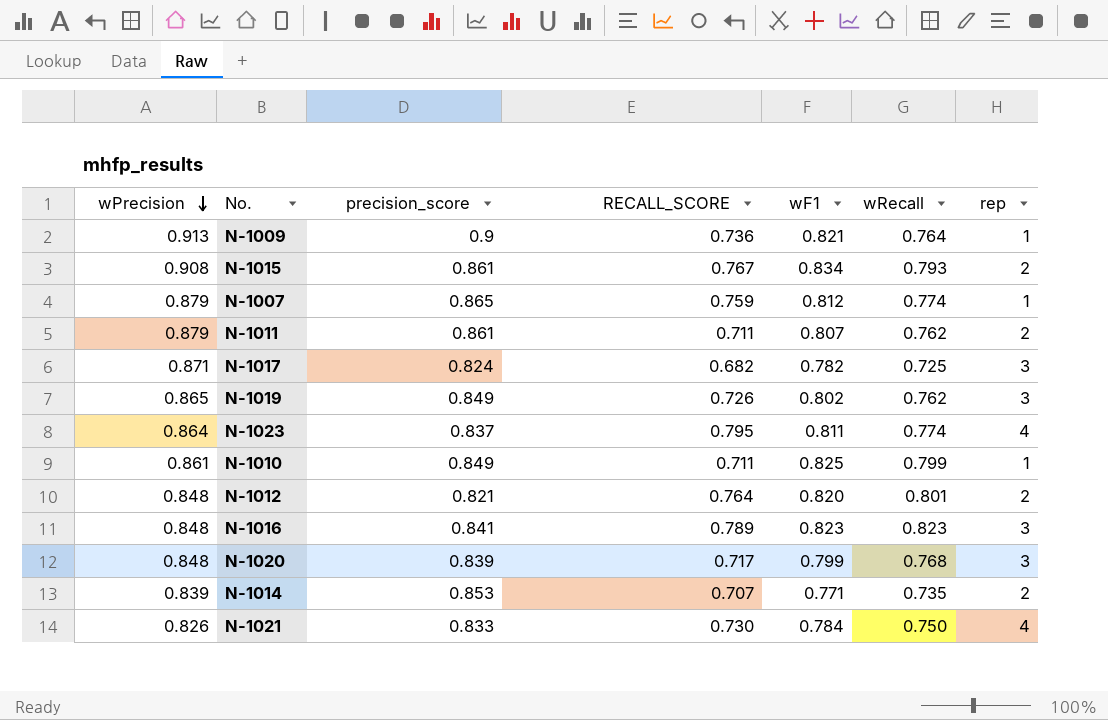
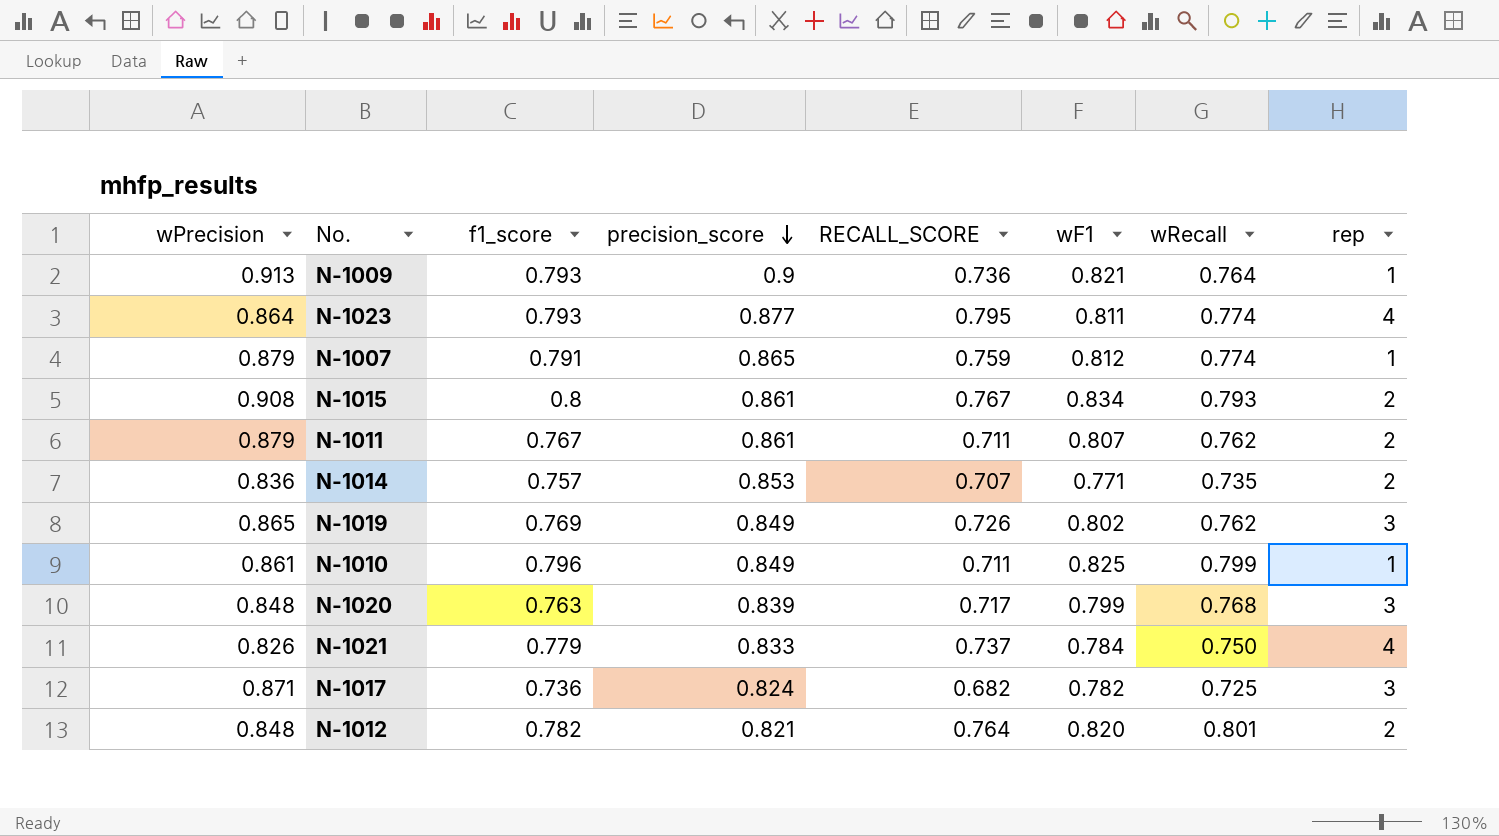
row order: wPrecision descending -> precision_score descending
column f1_score | position: none -> 3
row N-1016: 0.848 | 0.841 | 0.789 | 0.823 | 0.823 | 3 -> none
N-1023 | precision_score: 0.837 -> 0.877
N-1014 | wPrecision: 0.839 -> 0.836
N-1021 | RECALL_SCORE: 0.730 -> 0.737

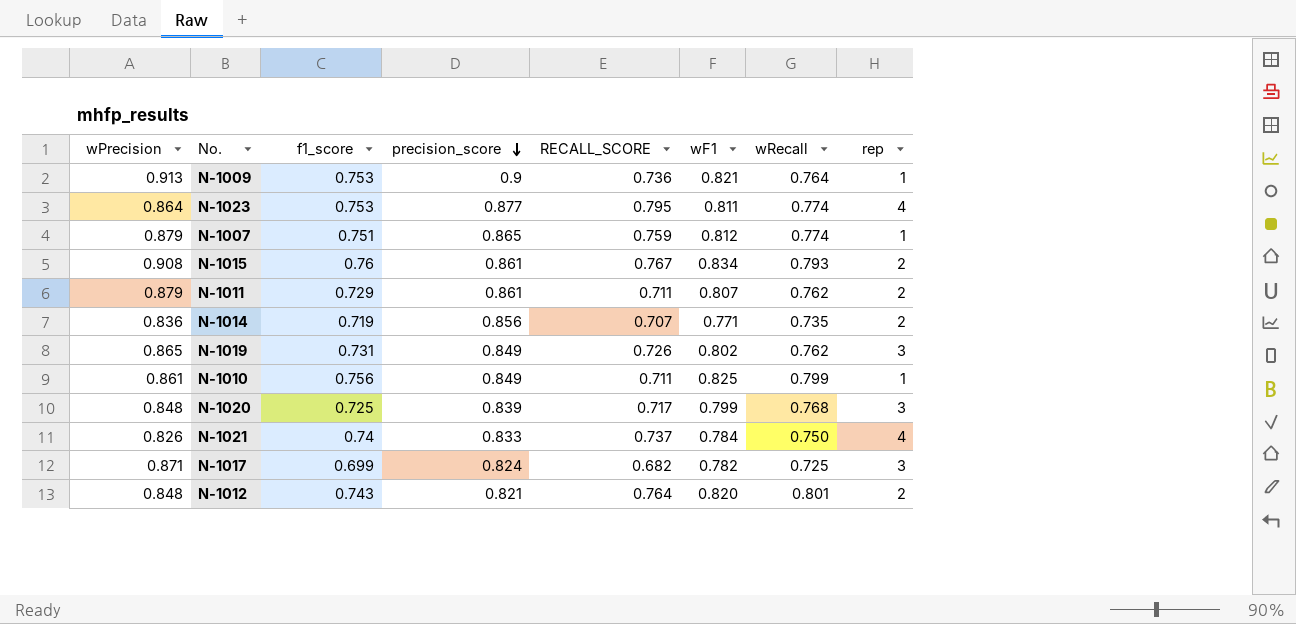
N-1009 | f1_score: 0.793 -> 0.753
N-1023 | f1_score: 0.793 -> 0.753
N-1007 | f1_score: 0.791 -> 0.751
N-1015 | f1_score: 0.8 -> 0.76
N-1011 | f1_score: 0.767 -> 0.729
N-1014 | f1_score: 0.757 -> 0.719
N-1014 | precision_score: 0.853 -> 0.856
N-1019 | f1_score: 0.769 -> 0.731
N-1010 | f1_score: 0.796 -> 0.756
N-1020 | f1_score: 0.763 -> 0.725
N-1021 | f1_score: 0.779 -> 0.74
N-1017 | f1_score: 0.736 -> 0.699
N-1012 | f1_score: 0.782 -> 0.743

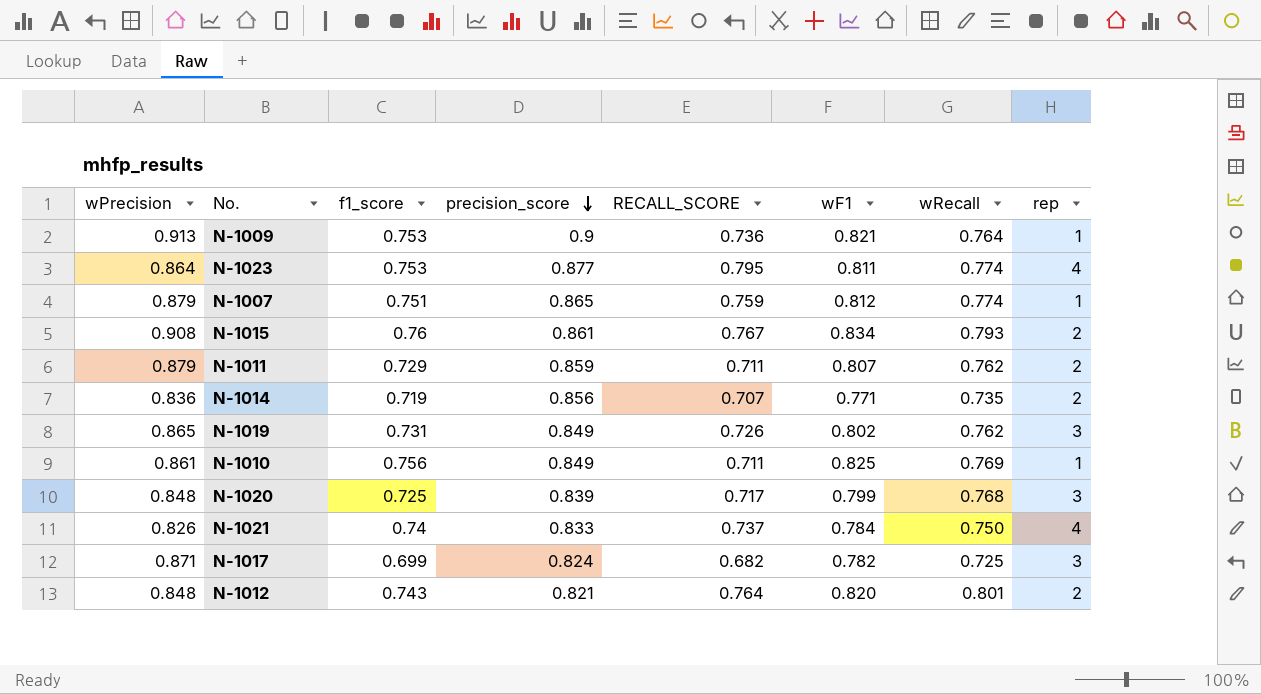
N-1011 | precision_score: 0.861 -> 0.859
N-1010 | wRecall: 0.799 -> 0.769

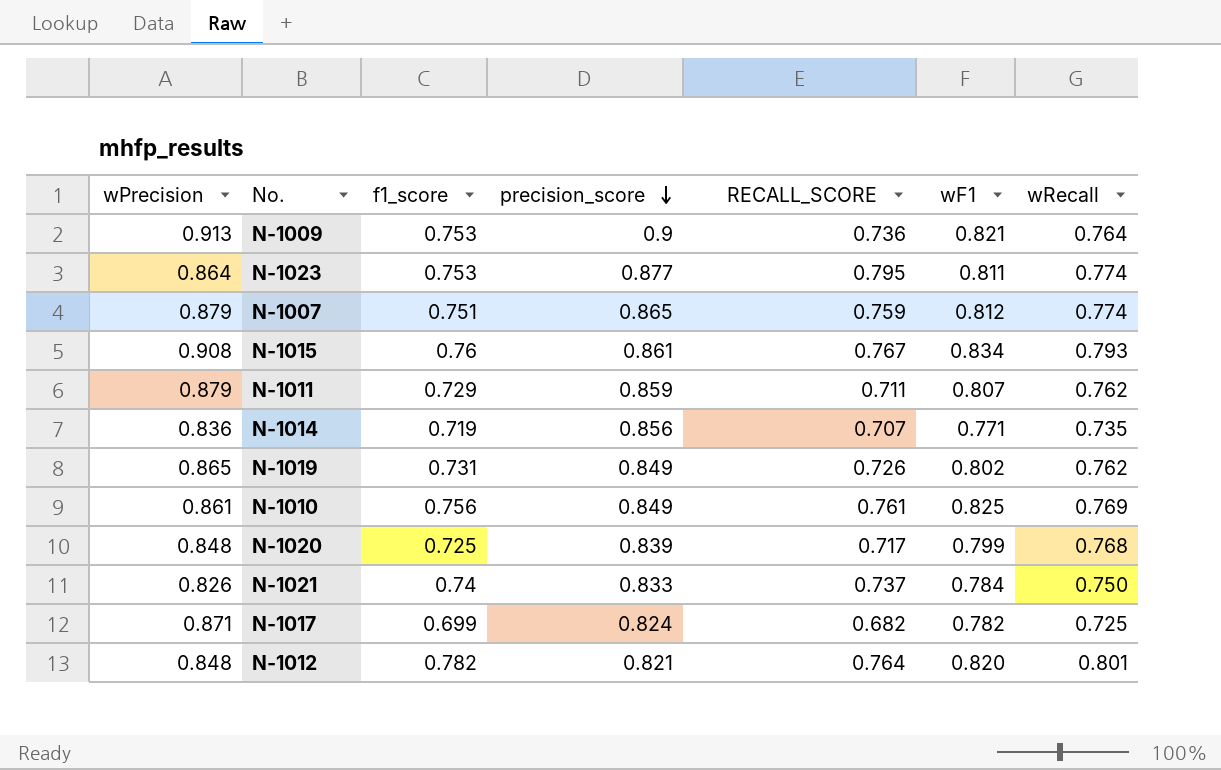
column rep | position: 8 -> none
N-1010 | RECALL_SCORE: 0.711 -> 0.761
N-1012 | f1_score: 0.743 -> 0.782

